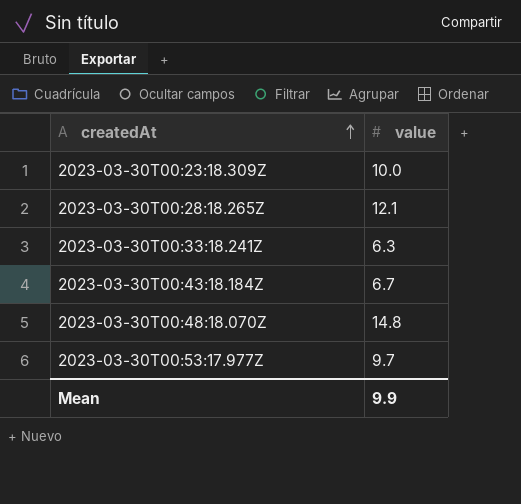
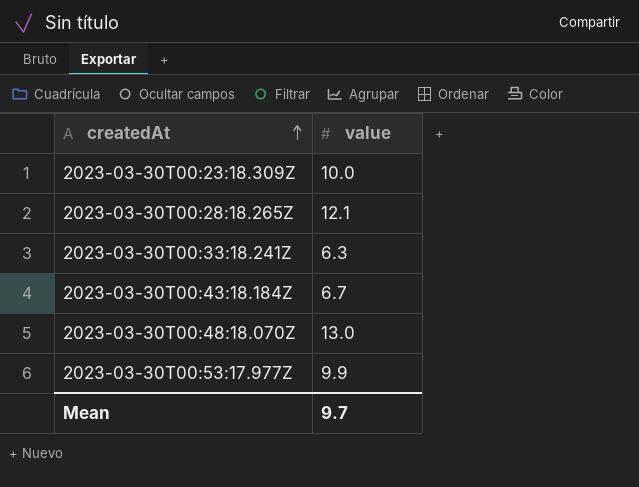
2023-03-30T00:48:18.070Z | value: 14.8 -> 13.0
2023-03-30T00:53:17.977Z | value: 9.7 -> 9.9
Mean | value: 9.9 -> 9.7

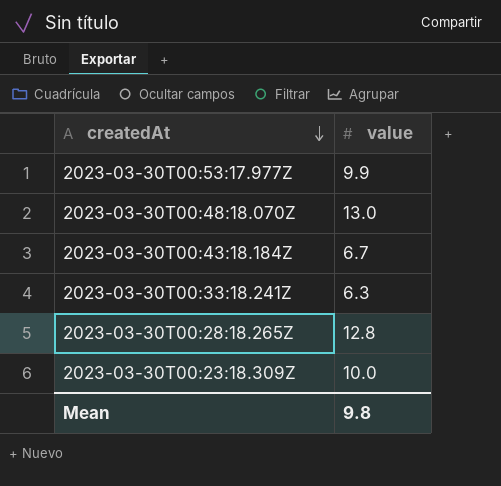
row order: createdAt ascending -> createdAt descending
2023-03-30T00:28:18.265Z | value: 12.1 -> 12.8
Mean | value: 9.7 -> 9.8

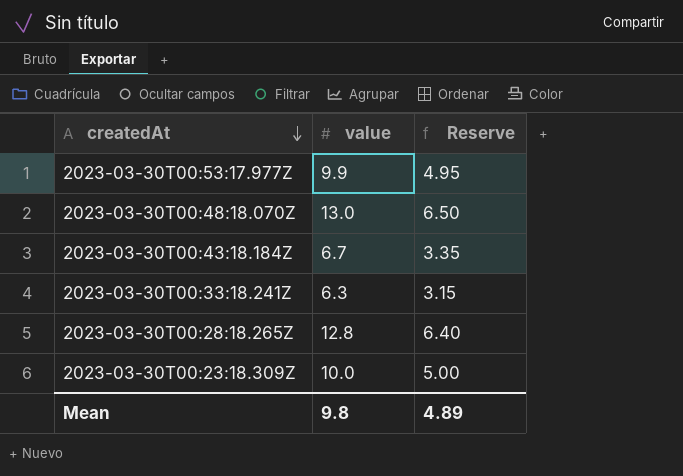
column Reserve | formula: none -> [value] * 0.5

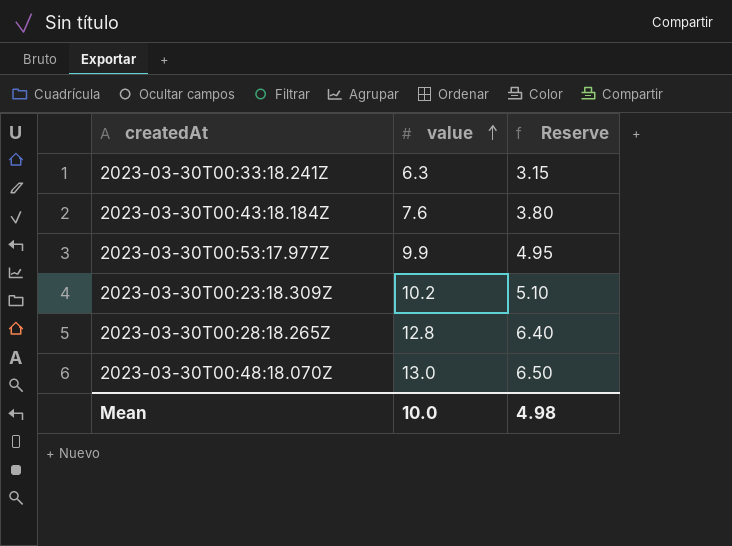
row order: createdAt descending -> value ascending
2023-03-30T00:43:18.184Z | value: 6.7 -> 7.6
2023-03-30T00:43:18.184Z | Reserve: 3.35 -> 3.80
2023-03-30T00:23:18.309Z | value: 10.0 -> 10.2
2023-03-30T00:23:18.309Z | Reserve: 5.00 -> 5.10
Mean | value: 9.8 -> 10.0
Mean | Reserve: 4.89 -> 4.98

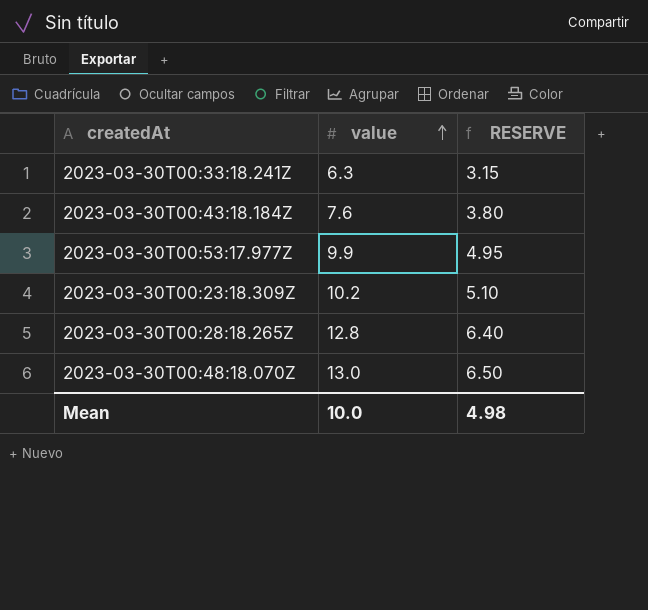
column name: Reserve -> RESERVE

